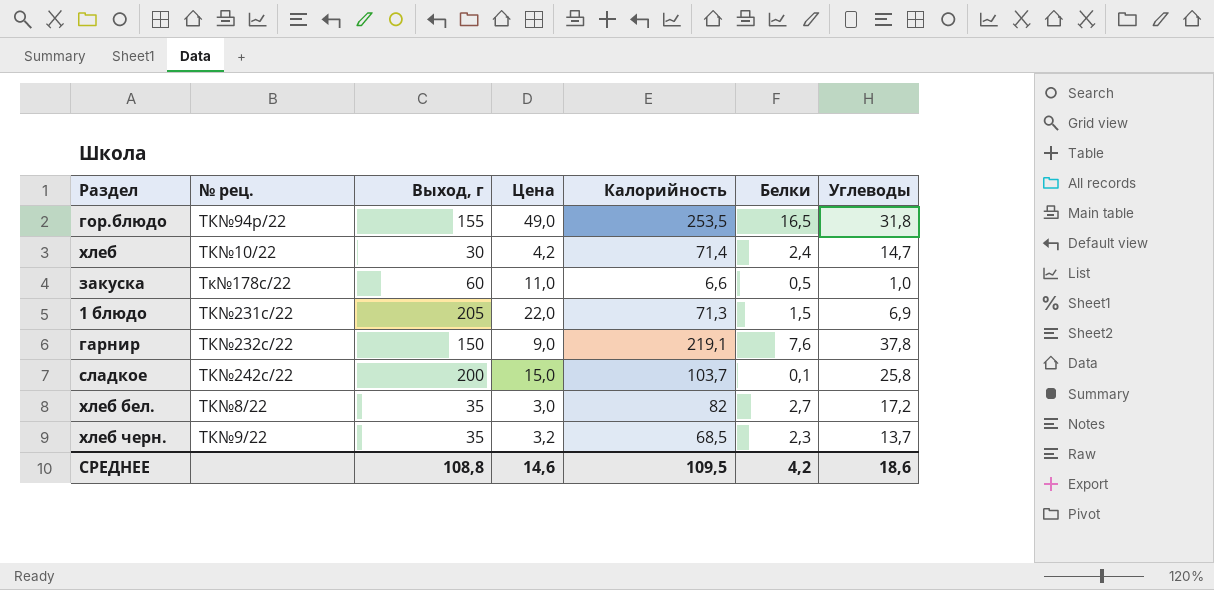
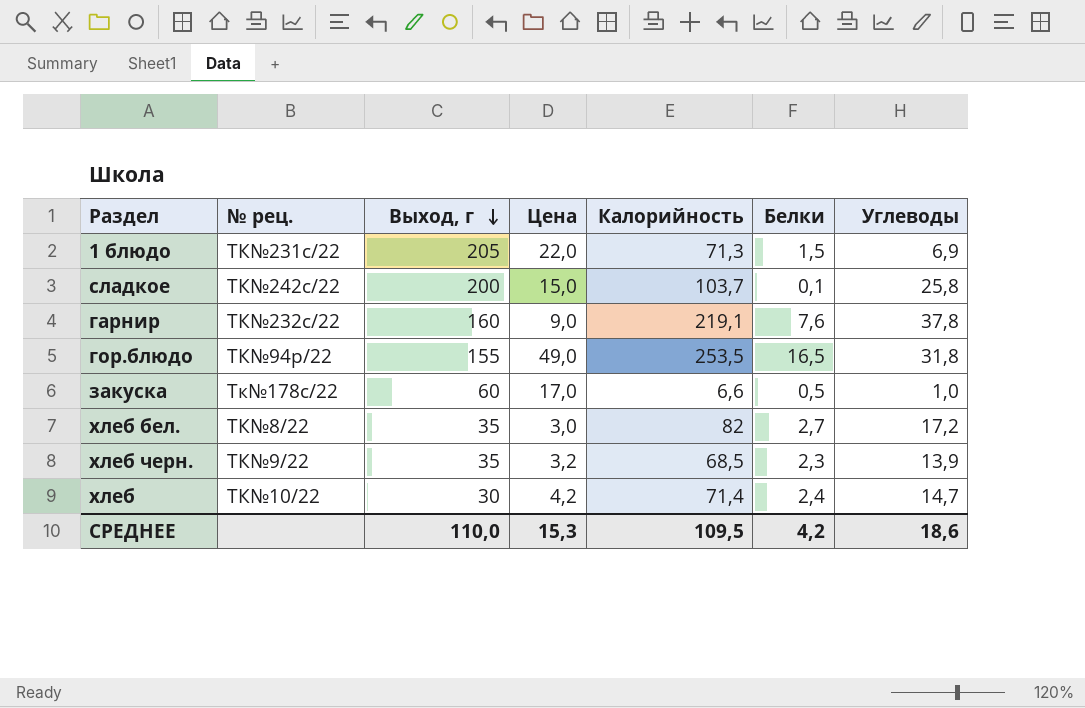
row order: none -> Выход, г descending
гарнир | Выход, г: 150 -> 160
закуска | Цена: 11,0 -> 17,0
хлеб черн. | Углеводы: 13,7 -> 13,9
СРЕДНЕЕ | Выход, г: 108,8 -> 110,0
СРЕДНЕЕ | Цена: 14,6 -> 15,3

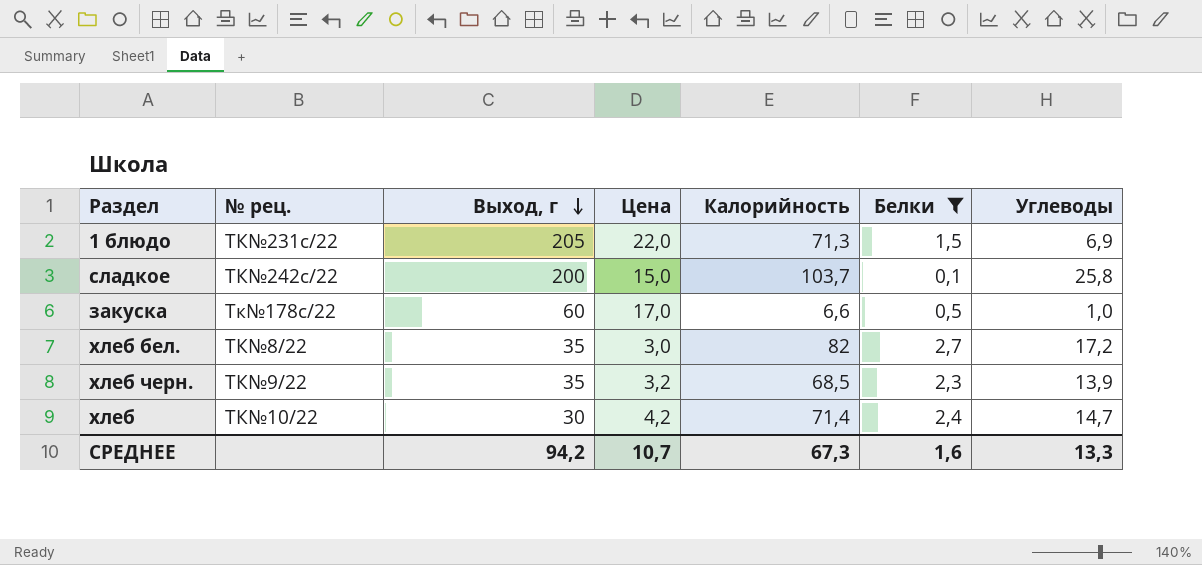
filter: none -> Белки <= 2,7
СРЕДНЕЕ | Выход, г: 110,0 -> 94,2
СРЕДНЕЕ | Цена: 15,3 -> 10,7
СРЕДНЕЕ | Калорийность: 109,5 -> 67,3
СРЕДНЕЕ | Белки: 4,2 -> 1,6
СРЕДНЕЕ | Углеводы: 18,6 -> 13,3

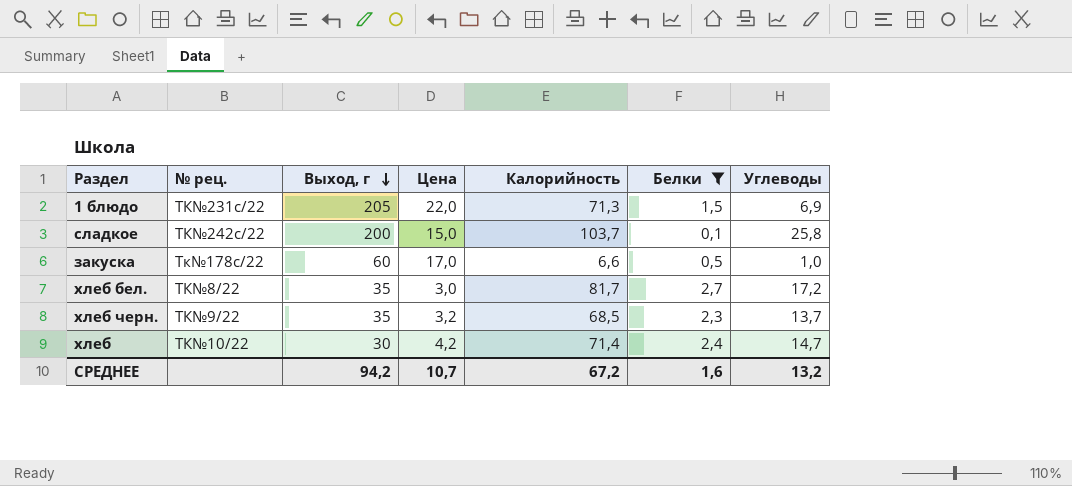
хлеб бел. | Калорийность: 82 -> 81,7
хлеб черн. | Углеводы: 13,9 -> 13,7
СРЕДНЕЕ | Калорийность: 67,3 -> 67,2
СРЕДНЕЕ | Углеводы: 13,3 -> 13,2

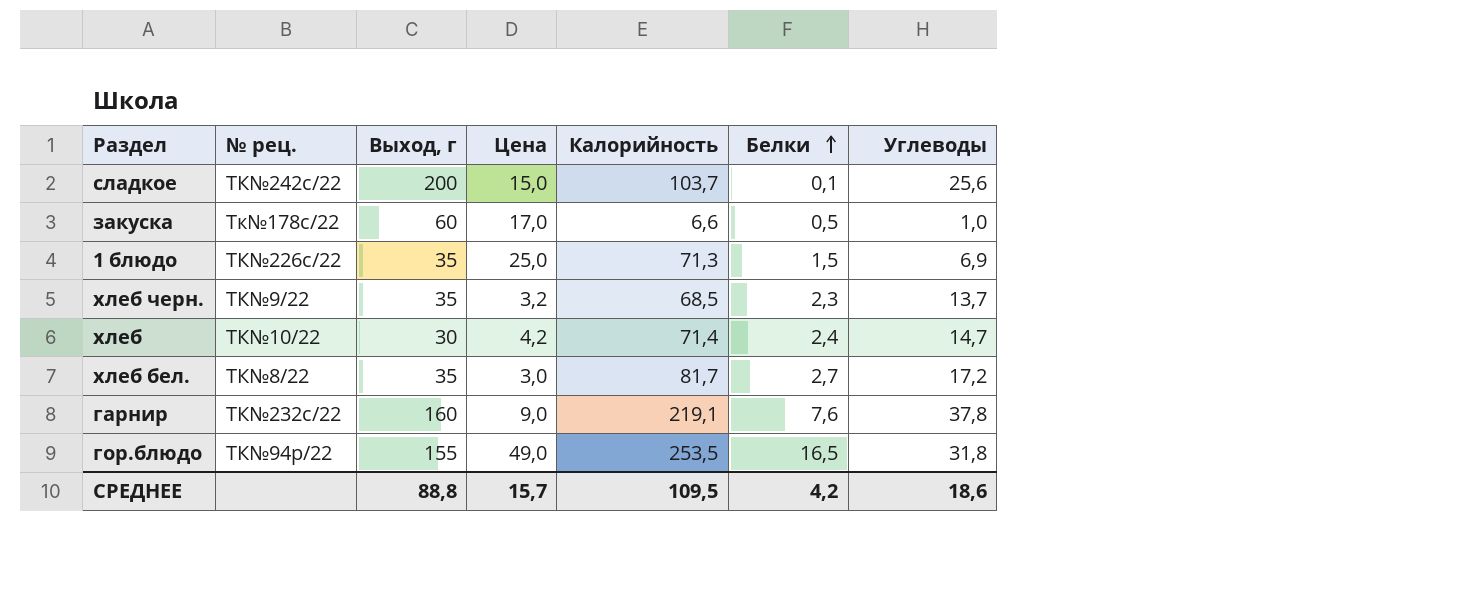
filter: Белки <= 2,7 -> none
row order: Выход, г descending -> Белки ascending
сладкое | Углеводы: 25,8 -> 25,6
1 блюдо | № рец.: ТК№231с/22 -> ТК№226с/22
1 блюдо | Выход, г: 205 -> 35
1 блюдо | Цена: 22,0 -> 25,0
СРЕДНЕЕ | Выход, г: 94,2 -> 88,8
СРЕДНЕЕ | Цена: 10,7 -> 15,7
СРЕДНЕЕ | Калорийность: 67,2 -> 109,5
СРЕДНЕЕ | Белки: 1,6 -> 4,2
СРЕДНЕЕ | Углеводы: 13,2 -> 18,6

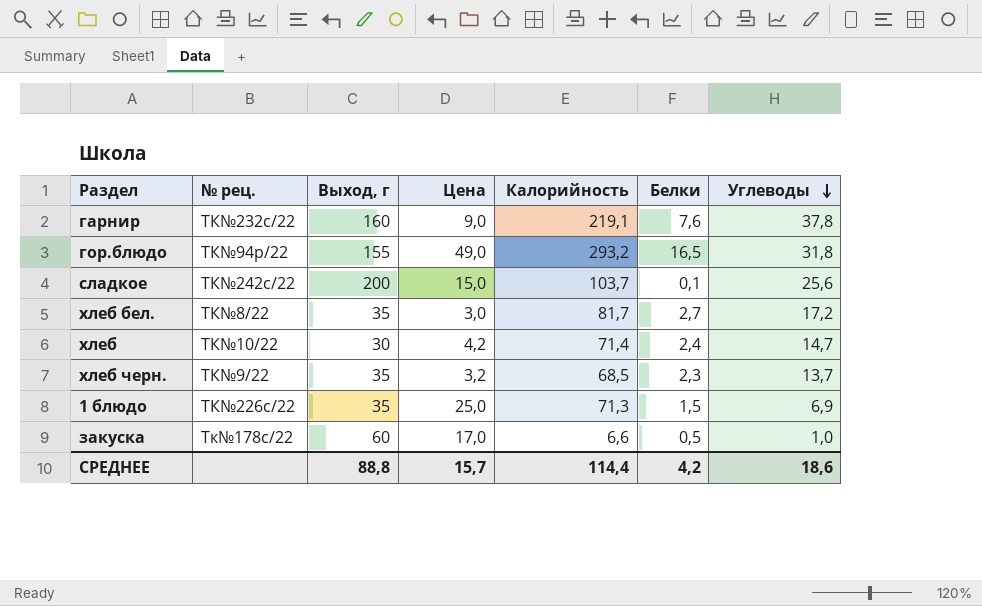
row order: Белки ascending -> Углеводы descending
гор.блюдо | Калорийность: 253,5 -> 293,2
СРЕДНЕЕ | Калорийность: 109,5 -> 114,4

